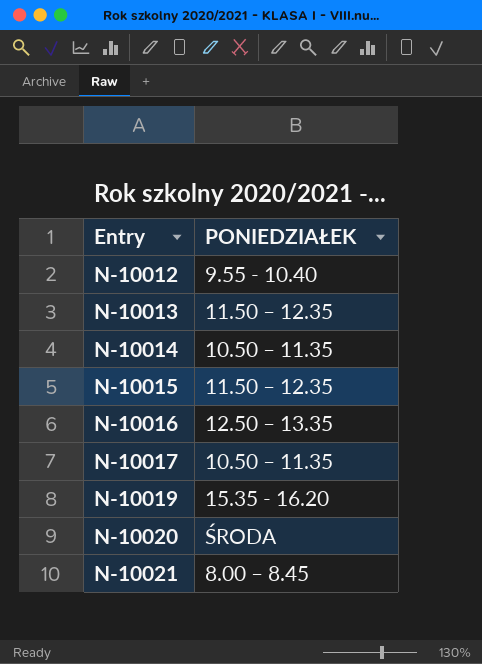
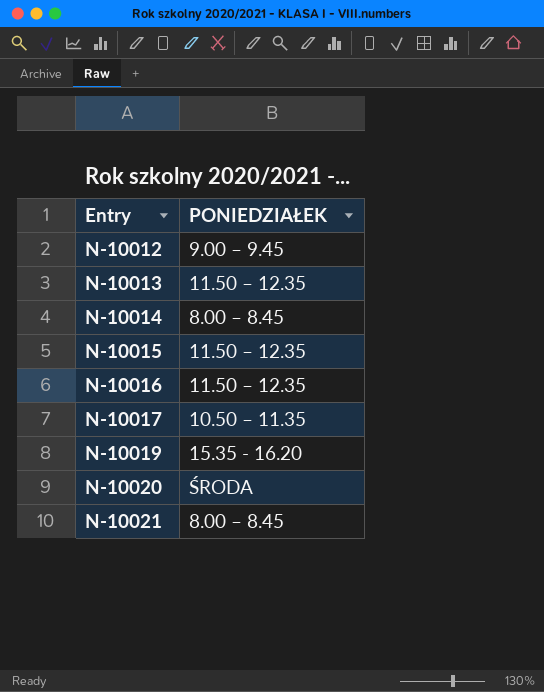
N-10012 | PONIEDZIAŁEK: 9.55 - 10.40 -> 9.00 – 9.45
N-10014 | PONIEDZIAŁEK: 10.50 – 11.35 -> 8.00 – 8.45
N-10016 | PONIEDZIAŁEK: 12.50 – 13.35 -> 11.50 – 12.35

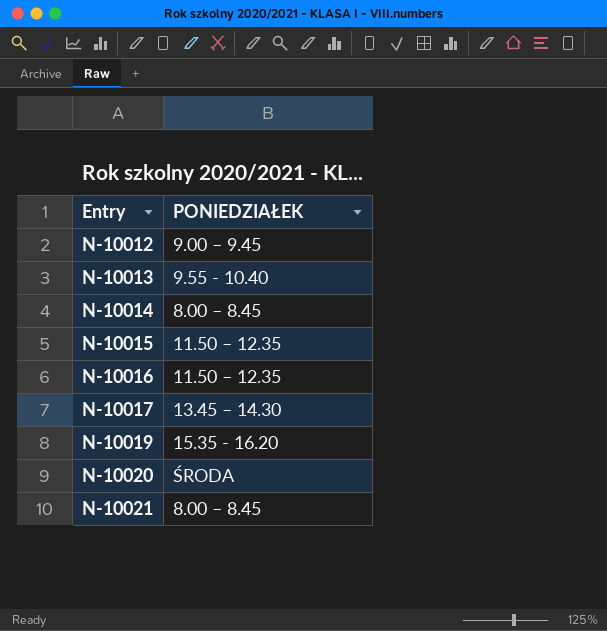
N-10013 | PONIEDZIAŁEK: 11.50 – 12.35 -> 9.55 - 10.40
N-10017 | PONIEDZIAŁEK: 10.50 – 11.35 -> 13.45 – 14.30

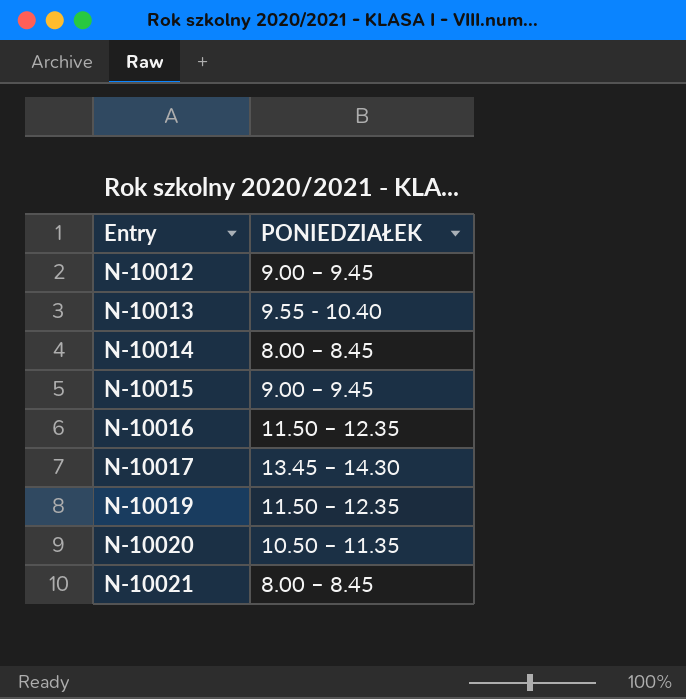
N-10015 | PONIEDZIAŁEK: 11.50 – 12.35 -> 9.00 – 9.45
N-10019 | PONIEDZIAŁEK: 15.35 - 16.20 -> 11.50 – 12.35
N-10020 | PONIEDZIAŁEK: ŚRODA -> 10.50 – 11.35

